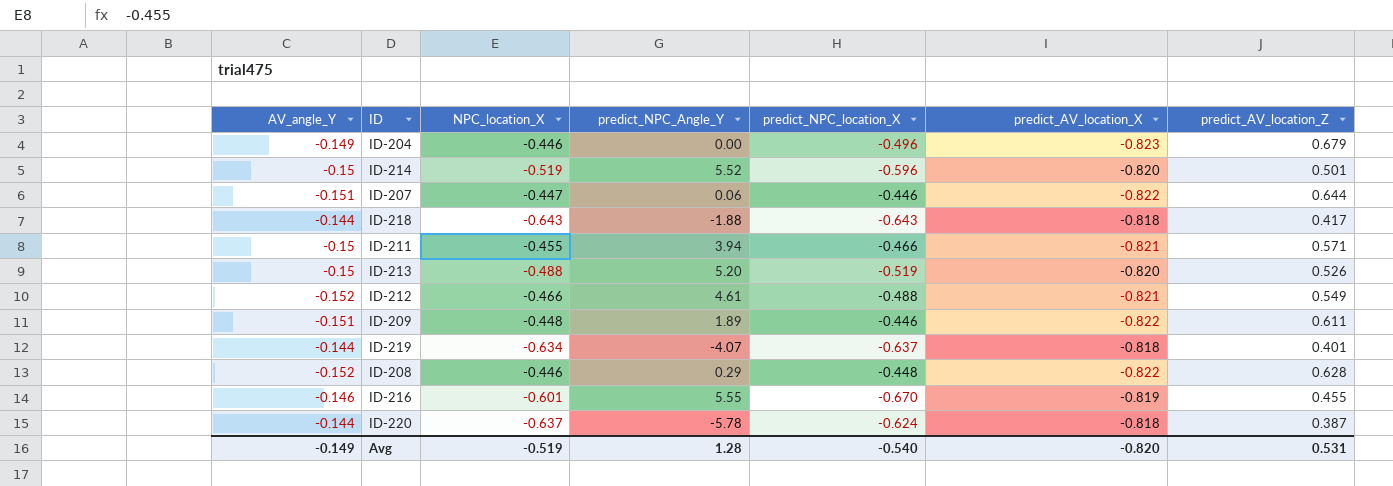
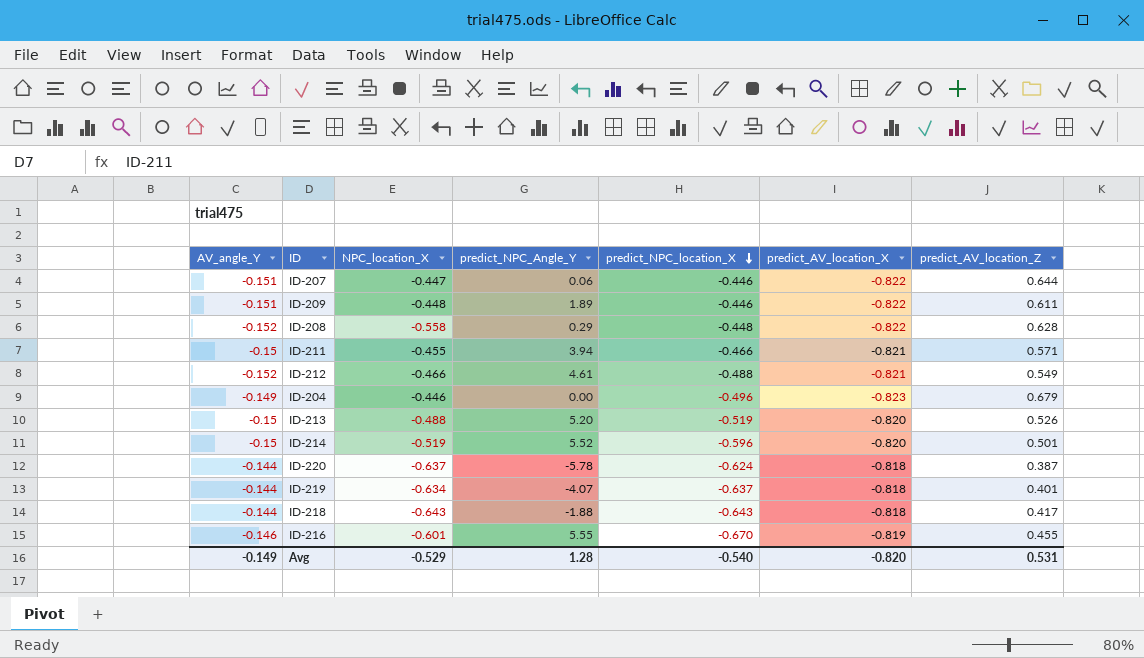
row order: none -> predict_NPC_location_X descending
ID-208 | NPC_location_X: -0.446 -> -0.558
Avg | NPC_location_X: -0.519 -> -0.529

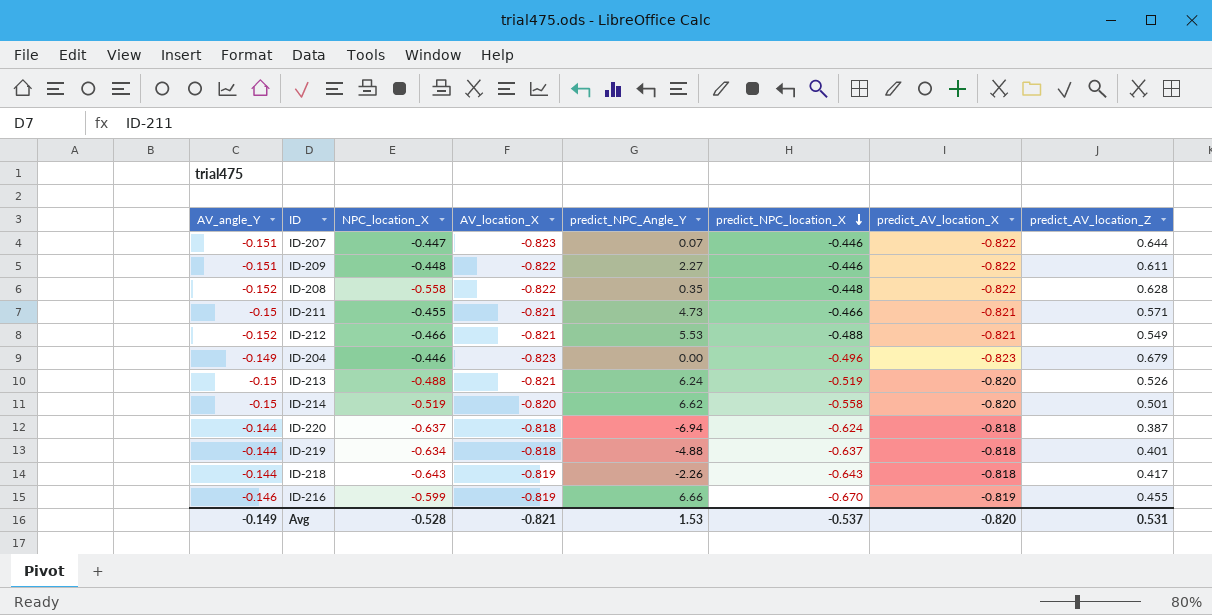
column AV_location_X | position: none -> 4
ID-207 | predict_NPC_Angle_Y: 0.06 -> 0.07
ID-209 | predict_NPC_Angle_Y: 1.89 -> 2.27
ID-208 | predict_NPC_Angle_Y: 0.29 -> 0.35
ID-211 | predict_NPC_Angle_Y: 3.94 -> 4.73
ID-212 | predict_NPC_Angle_Y: 4.61 -> 5.53
ID-213 | predict_NPC_Angle_Y: 5.20 -> 6.24
ID-214 | predict_NPC_Angle_Y: 5.52 -> 6.62
ID-214 | predict_NPC_location_X: -0.596 -> -0.558
ID-220 | predict_NPC_Angle_Y: -5.78 -> -6.94
ID-219 | predict_NPC_Angle_Y: -4.07 -> -4.88
ID-218 | predict_NPC_Angle_Y: -1.88 -> -2.26
ID-216 | NPC_location_X: -0.601 -> -0.599
ID-216 | predict_NPC_Angle_Y: 5.55 -> 6.66
Avg | NPC_location_X: -0.529 -> -0.528
Avg | predict_NPC_Angle_Y: 1.28 -> 1.53
Avg | predict_NPC_location_X: -0.540 -> -0.537

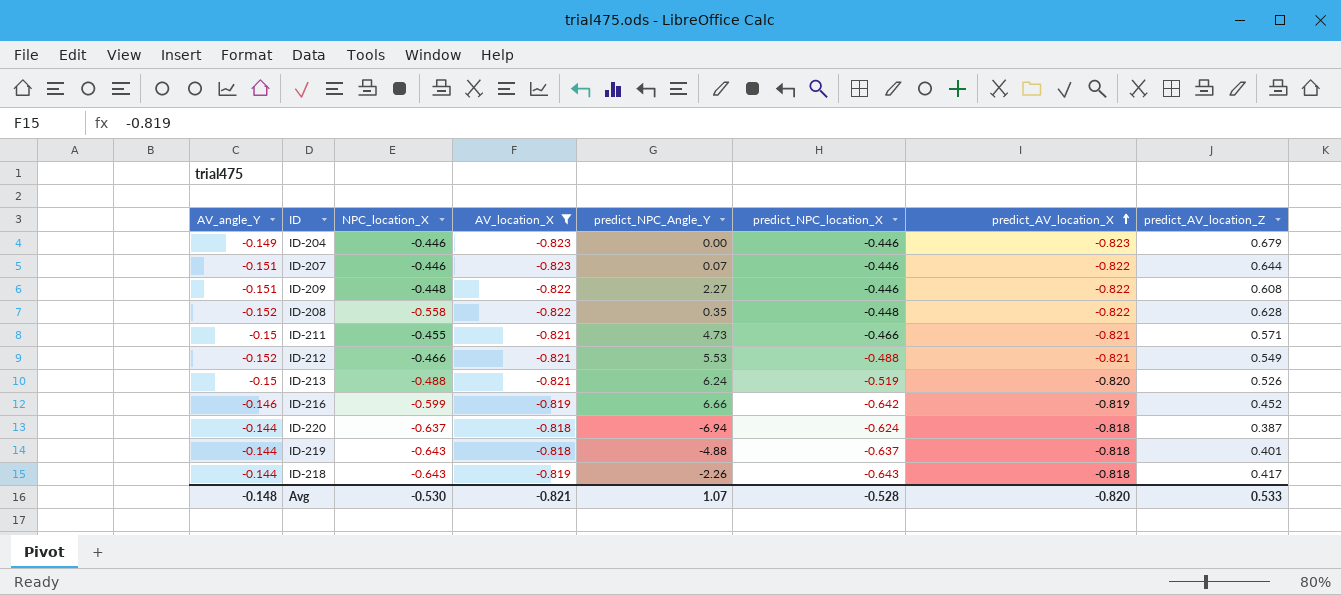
filter: none -> AV_location_X != -0.820
row order: predict_NPC_location_X descending -> predict_AV_location_X ascending
ID-204 | predict_NPC_location_X: -0.496 -> -0.446
ID-207 | NPC_location_X: -0.447 -> -0.446
ID-209 | predict_AV_location_Z: 0.611 -> 0.608
ID-216 | predict_NPC_location_X: -0.670 -> -0.642
ID-216 | predict_AV_location_Z: 0.455 -> 0.452
ID-219 | NPC_location_X: -0.634 -> -0.643
Avg | AV_angle_Y: -0.149 -> -0.148
Avg | NPC_location_X: -0.528 -> -0.530
Avg | predict_NPC_Angle_Y: 1.53 -> 1.07
Avg | predict_NPC_location_X: -0.537 -> -0.528
Avg | predict_AV_location_Z: 0.531 -> 0.533

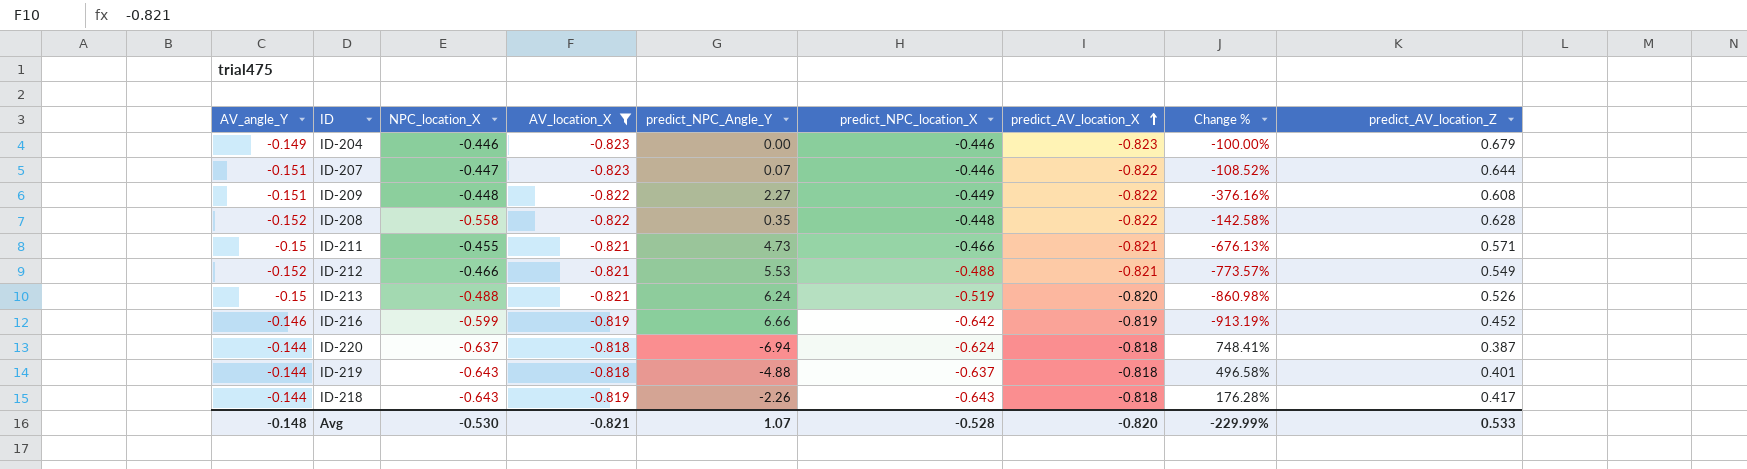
column Change % | formula: none -> ([predict_NPC_Angle_Y] - [predict_AV_location_X]) / [predict_AV_location_X]
ID-207 | NPC_location_X: -0.446 -> -0.447
ID-209 | predict_NPC_location_X: -0.446 -> -0.449

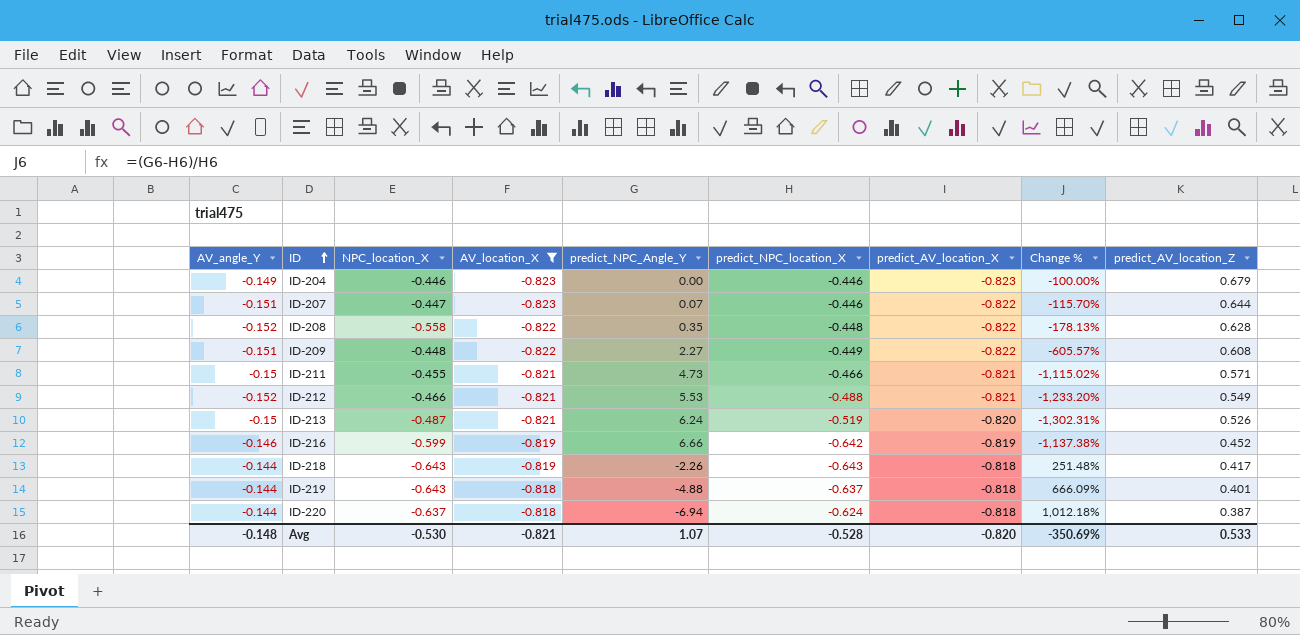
row order: predict_AV_location_X ascending -> ID ascending
column Change % | formula: ([predict_NPC_Angle_Y] - [predict_AV_location_X]) / [predict_AV_location_X] -> ([predict_NPC_Angle_Y] - [predict_NPC_location_X]) / [predict_NPC_location_X]
ID-213 | NPC_location_X: -0.488 -> -0.487
Avg | Change %: -229.99% -> -350.69%

